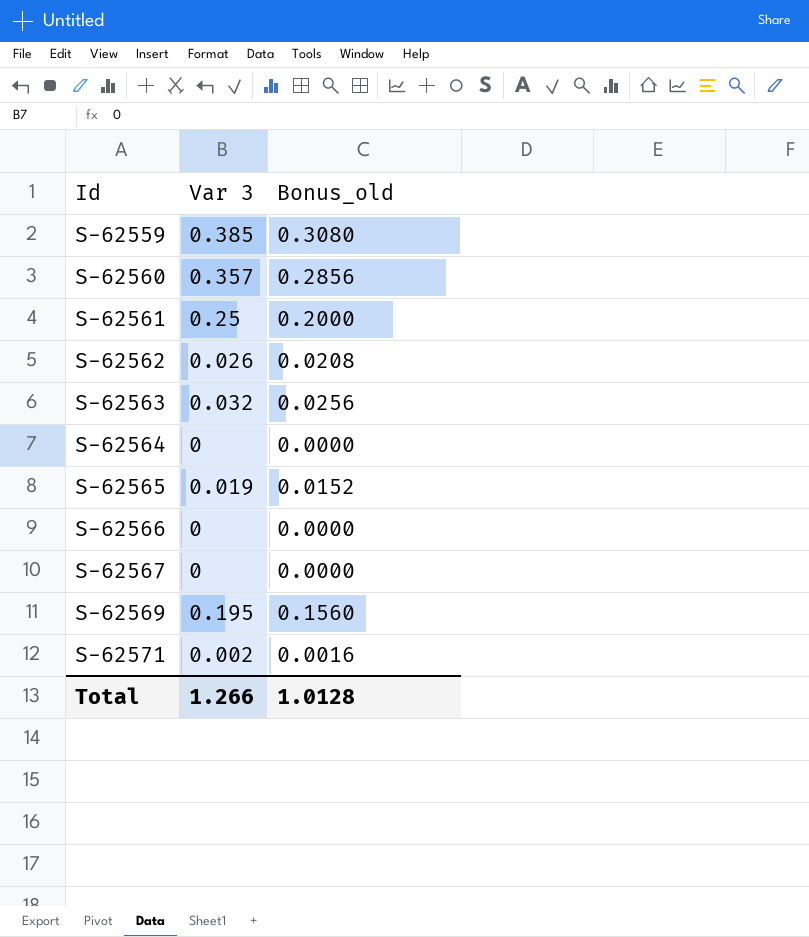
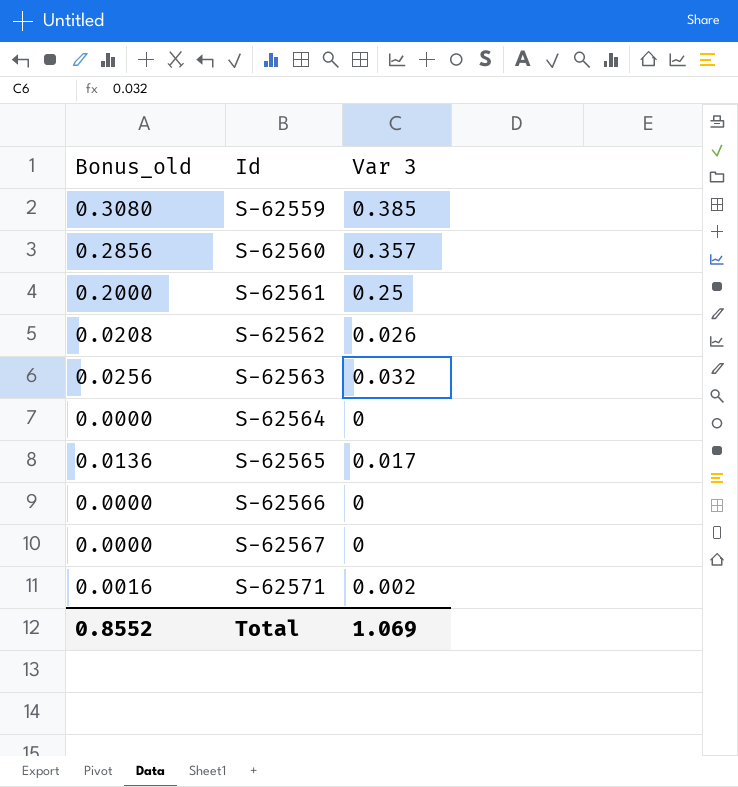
column Bonus_old | position: 3 -> 1
row S-62569: 0.195 | 0.1560 -> none
S-62565 | Bonus_old: 0.0152 -> 0.0136
S-62565 | Var 3: 0.019 -> 0.017
Total | Bonus_old: 1.0128 -> 0.8552
Total | Var 3: 1.266 -> 1.069

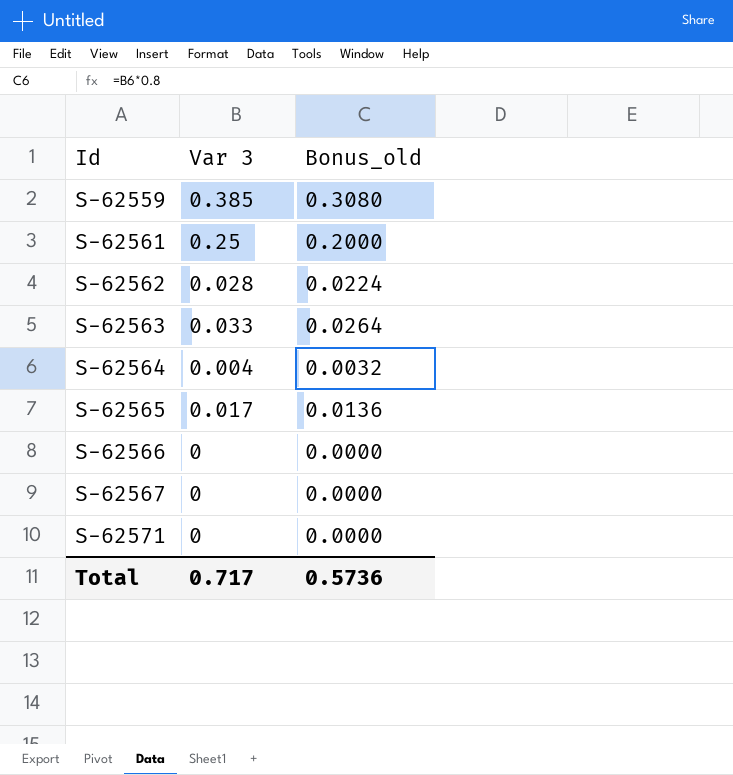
column Bonus_old | position: 1 -> 3
row S-62560: 0.2856 | 0.357 -> none
S-62562 | Var 3: 0.026 -> 0.028
S-62562 | Bonus_old: 0.0208 -> 0.0224
S-62563 | Var 3: 0.032 -> 0.033
S-62563 | Bonus_old: 0.0256 -> 0.0264
S-62564 | Var 3: 0 -> 0.004
S-62564 | Bonus_old: 0.0000 -> 0.0032
S-62571 | Var 3: 0.002 -> 0
S-62571 | Bonus_old: 0.0016 -> 0.0000
Total | Var 3: 1.069 -> 0.717
Total | Bonus_old: 0.8552 -> 0.5736

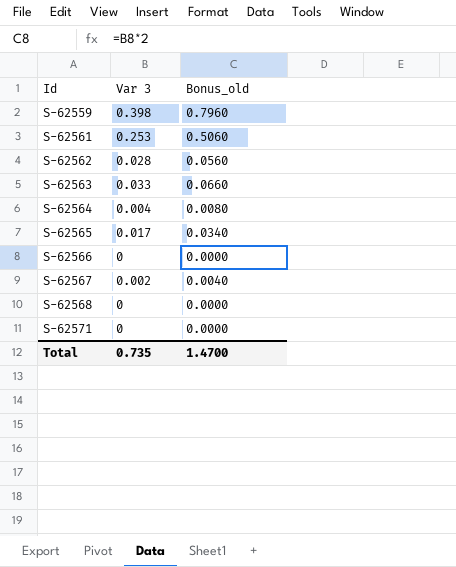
column Bonus_old | formula: [Var 3] * 0.8 -> [Var 3] * 2
S-62559 | Var 3: 0.385 -> 0.398
S-62561 | Var 3: 0.25 -> 0.253
S-62567 | Var 3: 0 -> 0.002
row S-62568: none -> 0 | 0.0000
Total | Var 3: 0.717 -> 0.735
Total | Bonus_old: 0.5736 -> 1.4700

